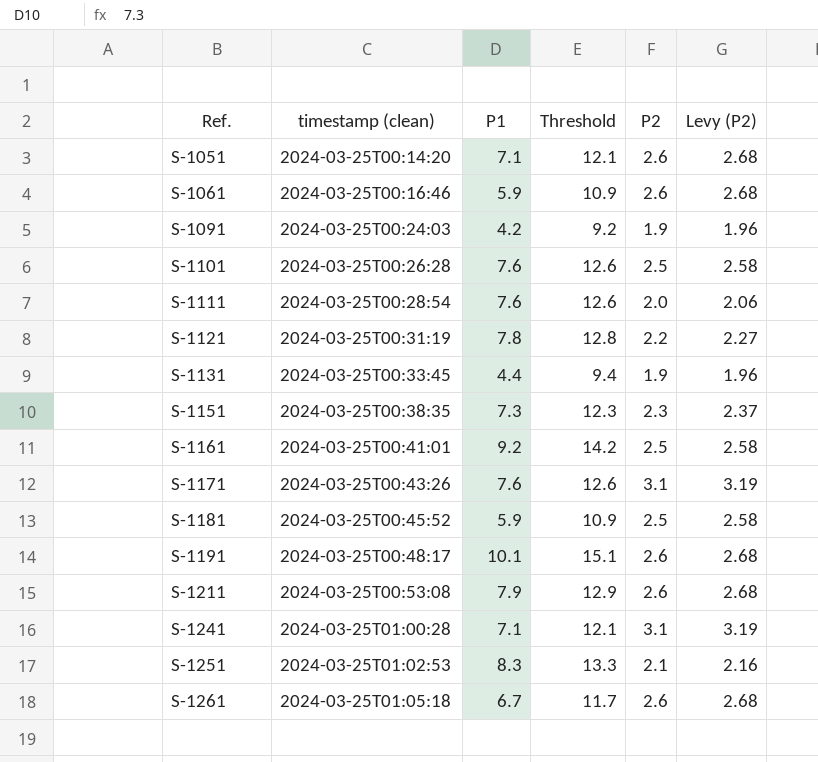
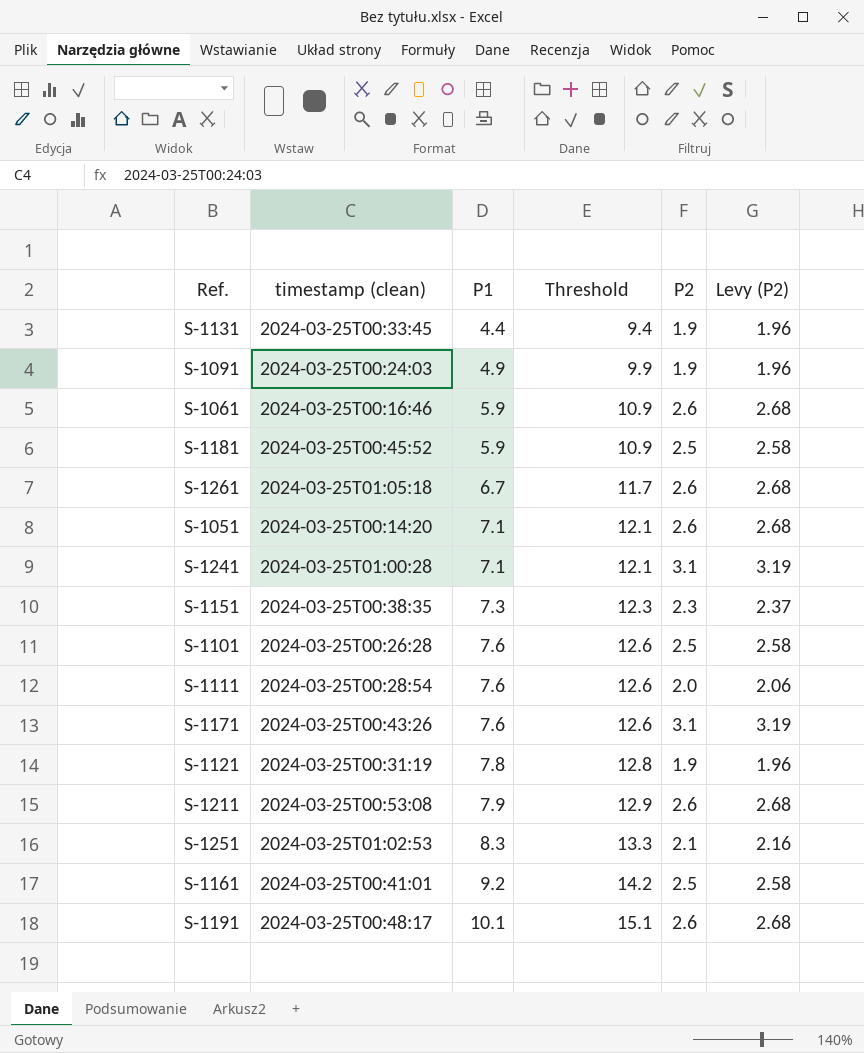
row order: Ref. ascending -> P1 ascending
S-1091 | P1: 4.2 -> 4.9
S-1091 | Threshold: 9.2 -> 9.9
S-1121 | P2: 2.2 -> 1.9
S-1121 | Levy (P2): 2.27 -> 1.96

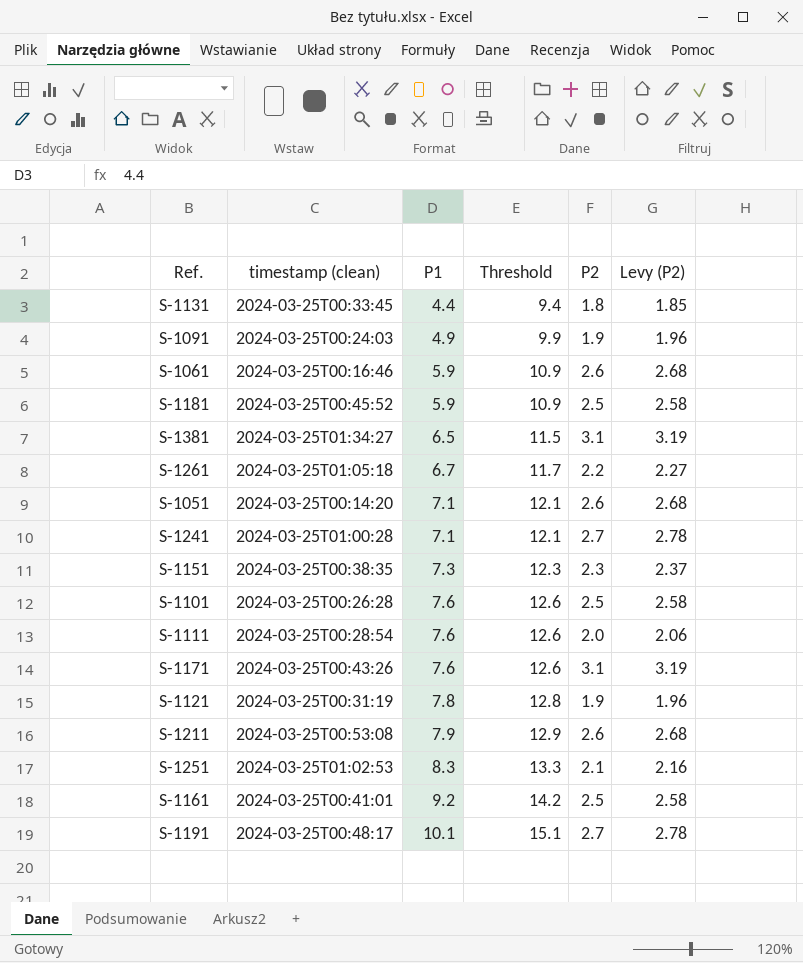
S-1131 | P2: 1.9 -> 1.8
S-1131 | Levy (P2): 1.96 -> 1.85
row S-1381: none -> 2024-03-25T01:34:27 | 6.5 | 11.5 | 3.1 | 3.19
S-1261 | P2: 2.6 -> 2.2
S-1261 | Levy (P2): 2.68 -> 2.27
S-1241 | P2: 3.1 -> 2.7
S-1241 | Levy (P2): 3.19 -> 2.78
S-1191 | P2: 2.6 -> 2.7
S-1191 | Levy (P2): 2.68 -> 2.78

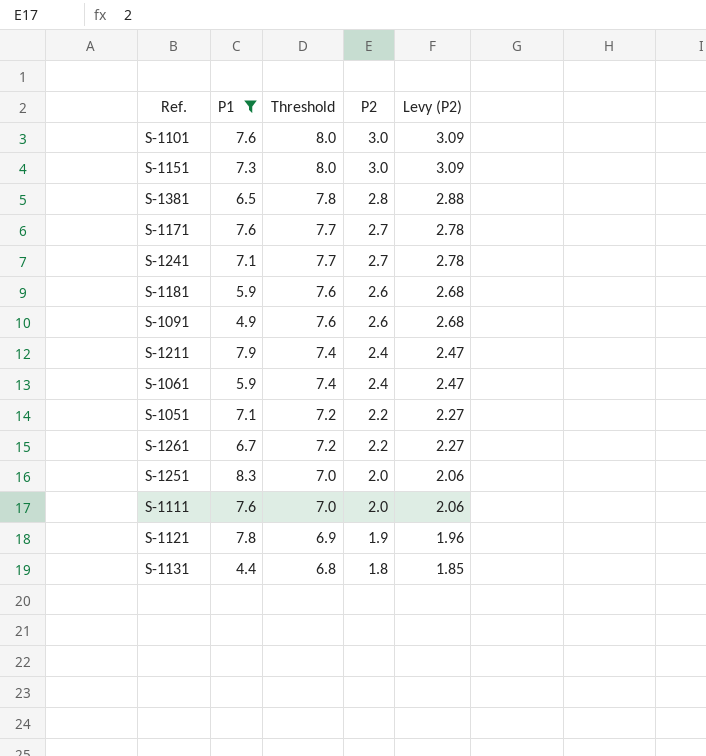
filter: none -> P1 <= 8.3
row order: P1 ascending -> Threshold descending
column timestamp (clean) | position: 2 -> none
column Threshold | formula: [P1] + 5 -> [P2] + 5
S-1101 | P2: 2.5 -> 3.0
S-1101 | Levy (P2): 2.58 -> 3.09
S-1151 | P2: 2.3 -> 3.0
S-1151 | Levy (P2): 2.37 -> 3.09
S-1381 | P2: 3.1 -> 2.8
S-1381 | Levy (P2): 3.19 -> 2.88
S-1171 | P2: 3.1 -> 2.7
S-1171 | Levy (P2): 3.19 -> 2.78
S-1181 | P2: 2.5 -> 2.6
S-1181 | Levy (P2): 2.58 -> 2.68
S-1091 | P2: 1.9 -> 2.6
S-1091 | Levy (P2): 1.96 -> 2.68
S-1211 | P2: 2.6 -> 2.4
S-1211 | Levy (P2): 2.68 -> 2.47
S-1061 | P2: 2.6 -> 2.4
S-1061 | Levy (P2): 2.68 -> 2.47
S-1051 | P2: 2.6 -> 2.2
S-1051 | Levy (P2): 2.68 -> 2.27
S-1251 | P2: 2.1 -> 2.0
S-1251 | Levy (P2): 2.16 -> 2.06

